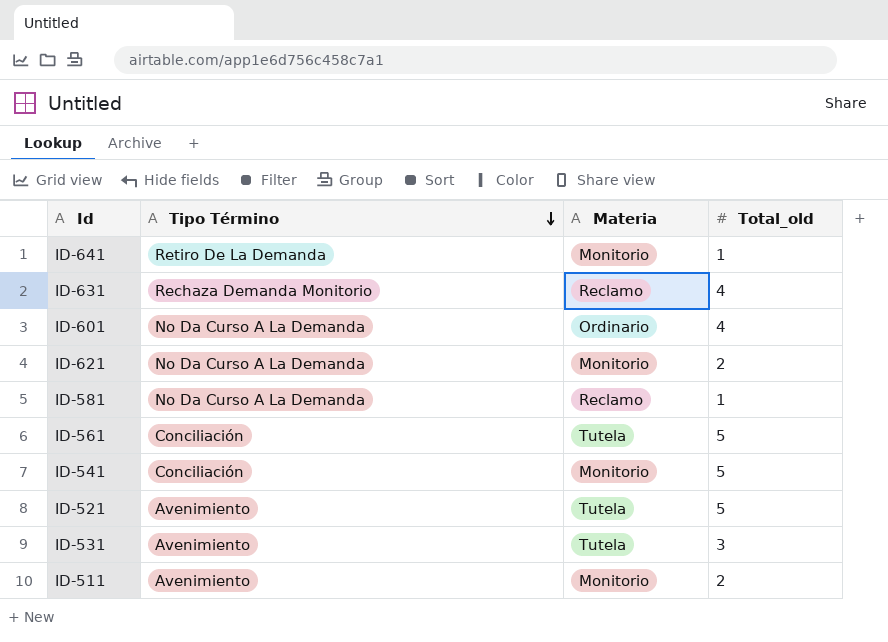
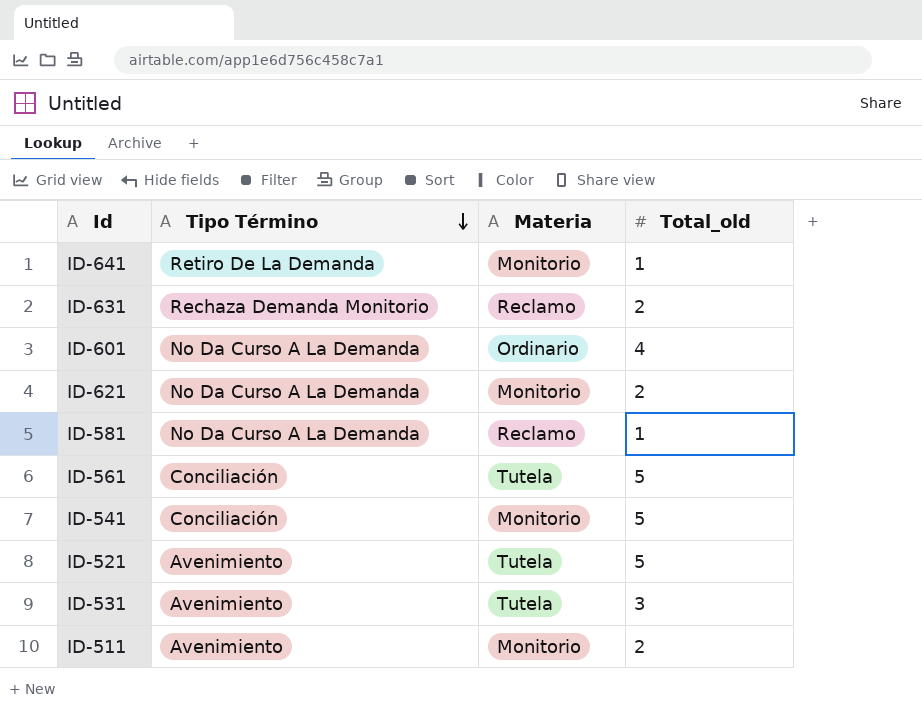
ID-631 | Total_old: 4 -> 2

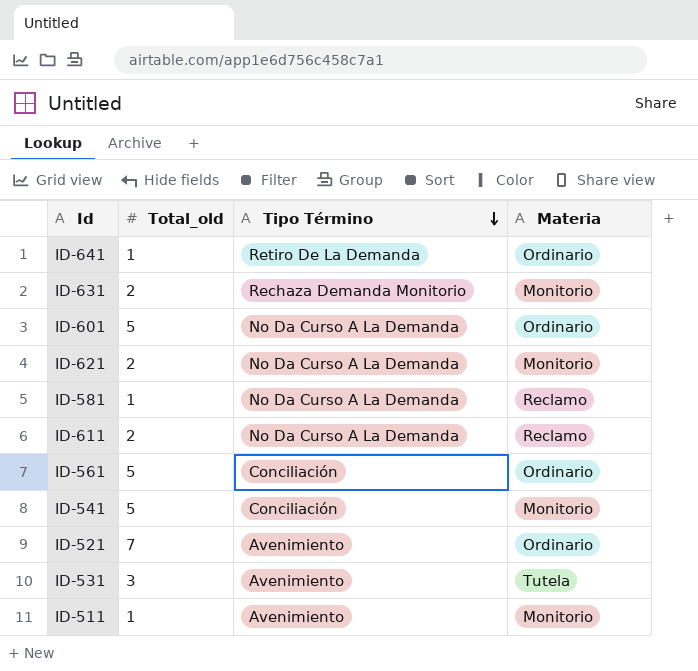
column Total_old | position: 4 -> 2
ID-641 | Materia: Monitorio -> Ordinario
ID-631 | Materia: Reclamo -> Monitorio
ID-601 | Total_old: 4 -> 5
row ID-611: none -> 2 | No Da Curso A La Demanda | Reclamo
ID-561 | Materia: Tutela -> Ordinario
ID-521 | Total_old: 5 -> 7
ID-521 | Materia: Tutela -> Ordinario
ID-511 | Total_old: 2 -> 1

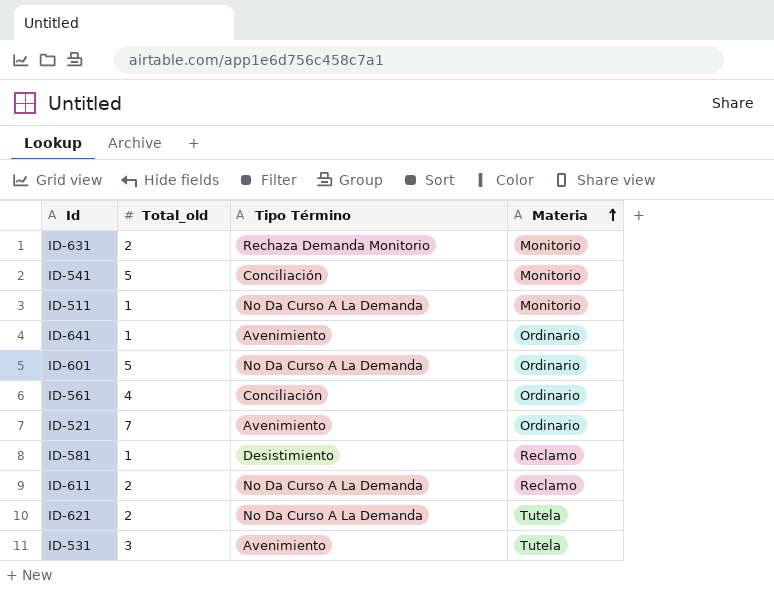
row order: Tipo Término descending -> Materia ascending
ID-511 | Tipo Término: Avenimiento -> No Da Curso A La Demanda
ID-641 | Tipo Término: Retiro De La Demanda -> Avenimiento
ID-561 | Total_old: 5 -> 4
ID-581 | Tipo Término: No Da Curso A La Demanda -> Desistimiento
ID-621 | Materia: Monitorio -> Tutela

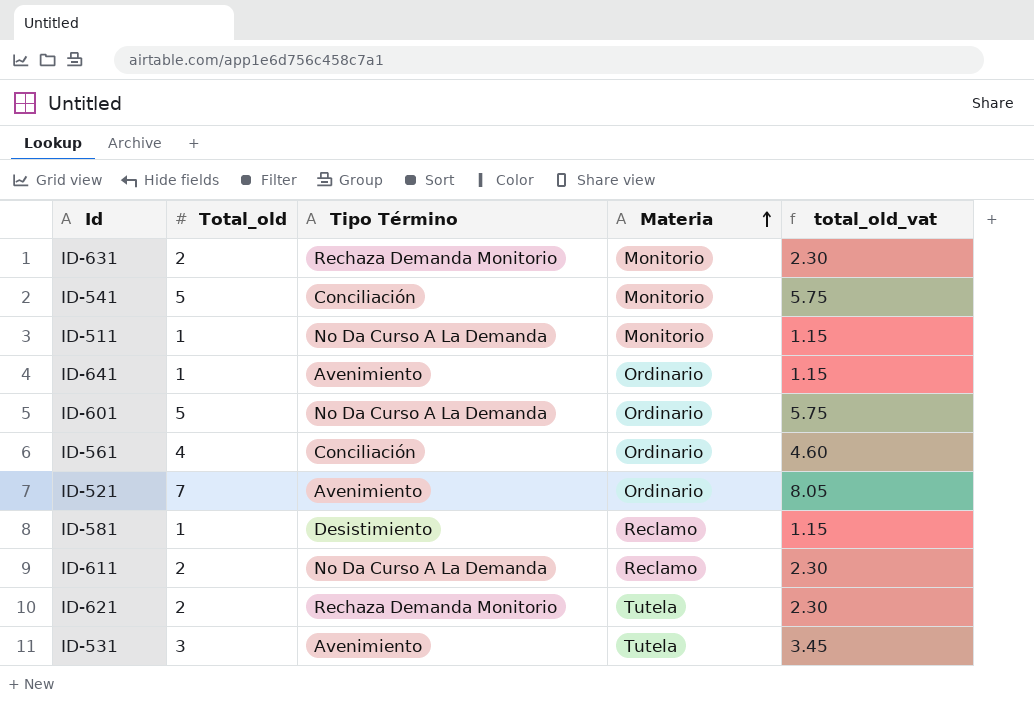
column total_old_vat | formula: none -> [Total_old] * 1.15
ID-621 | Tipo Término: No Da Curso A La Demanda -> Rechaza Demanda Monitorio

